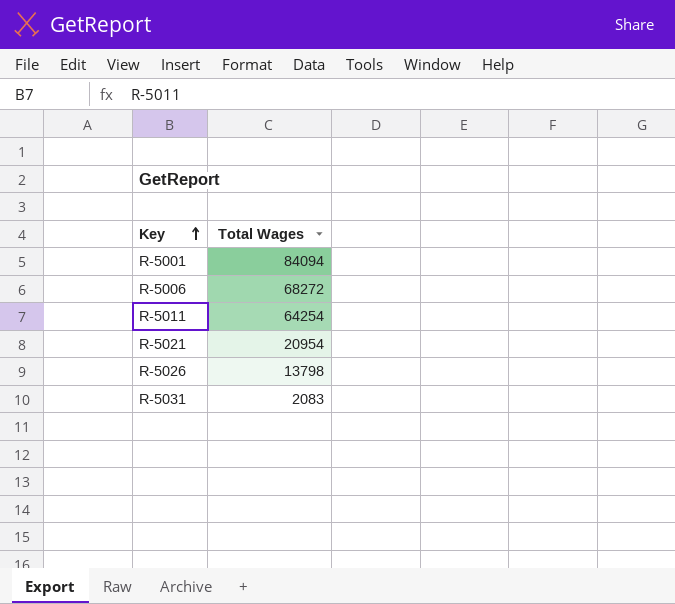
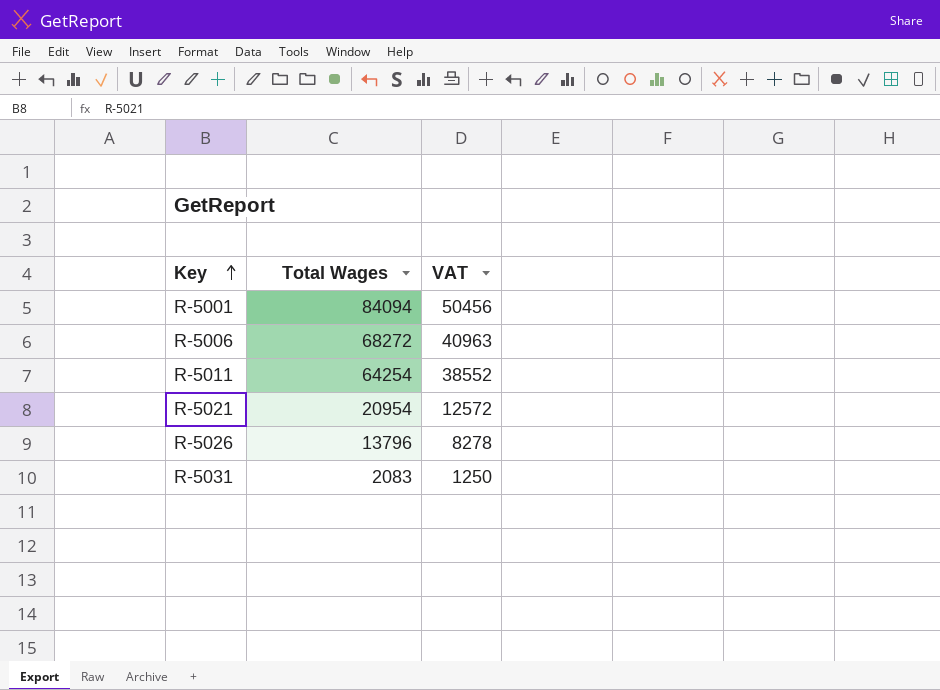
column VAT | formula: none -> [Total Wages] * 0.6
R-5026 | Total Wages: 13798 -> 13796

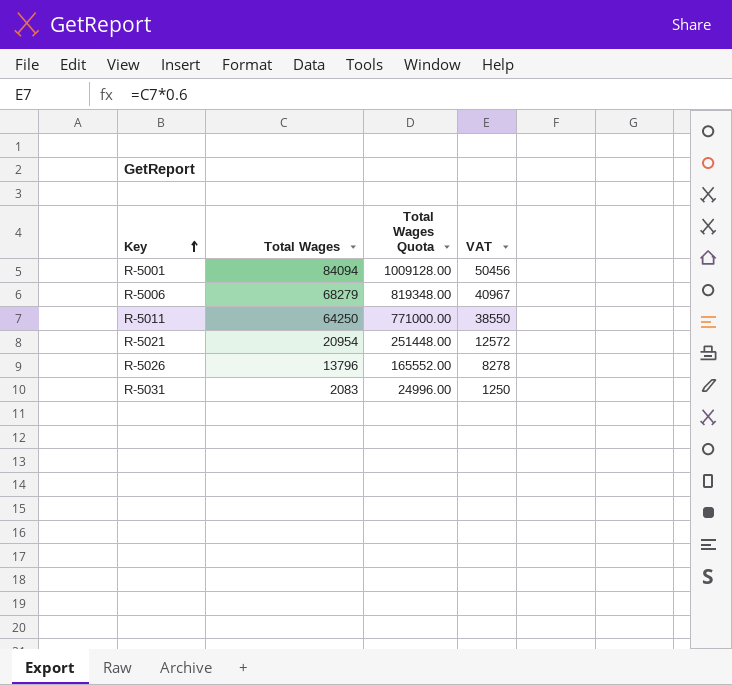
column Total Wages Quota | formula: none -> [Total Wages] * 12
R-5006 | Total Wages: 68272 -> 68279
R-5006 | VAT: 40963 -> 40967
R-5011 | Total Wages: 64254 -> 64250
R-5011 | VAT: 38552 -> 38550

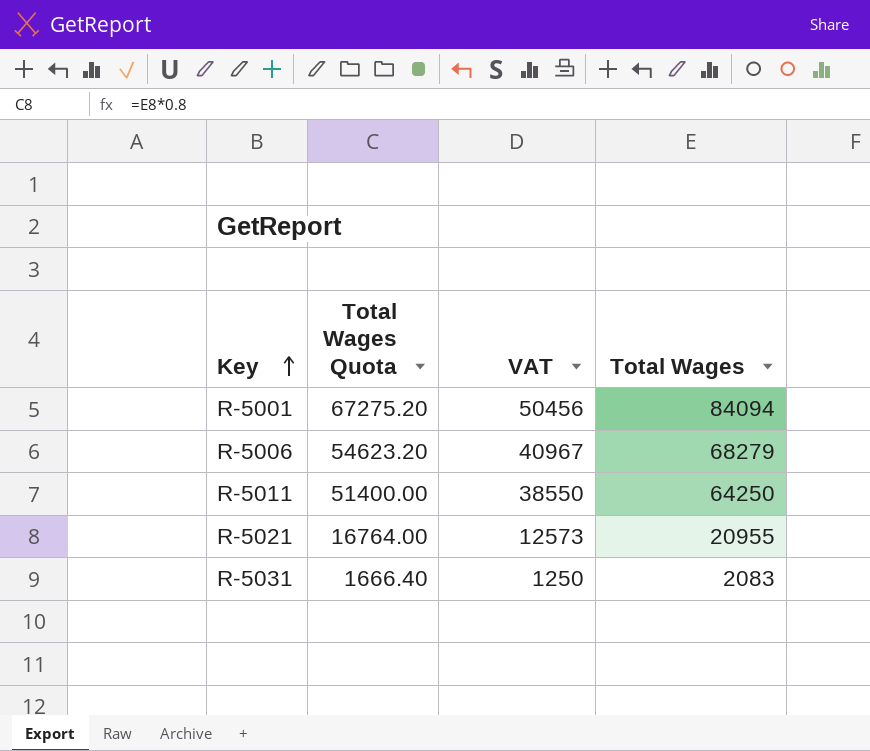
column Total Wages Quota | formula: [Total Wages] * 12 -> [Total Wages] * 0.8
column Total Wages | position: 2 -> 4
row R-5026: 13796 | 165552.00 | 8278 -> none
R-5021 | VAT: 12572 -> 12573
R-5021 | Total Wages: 20954 -> 20955

